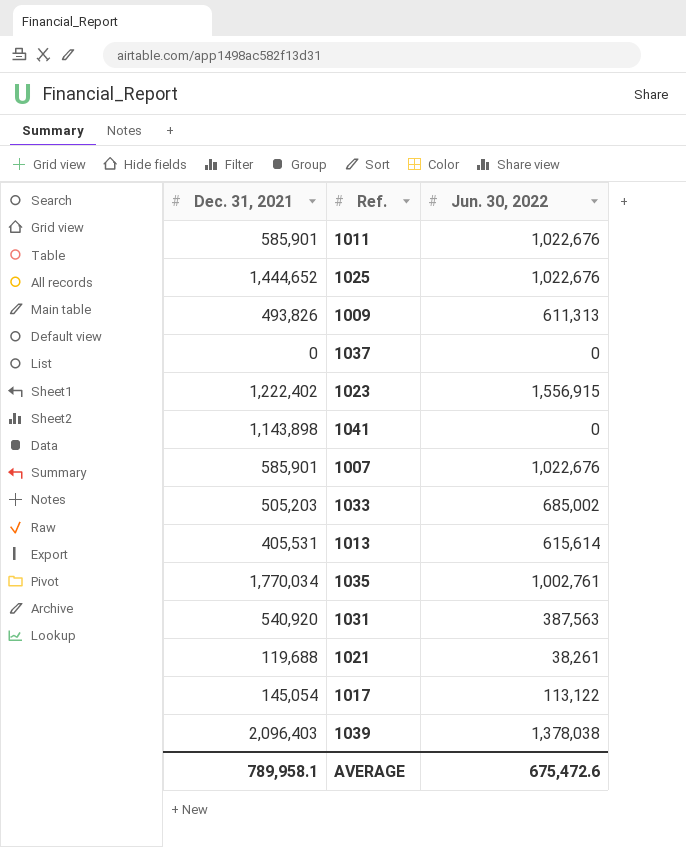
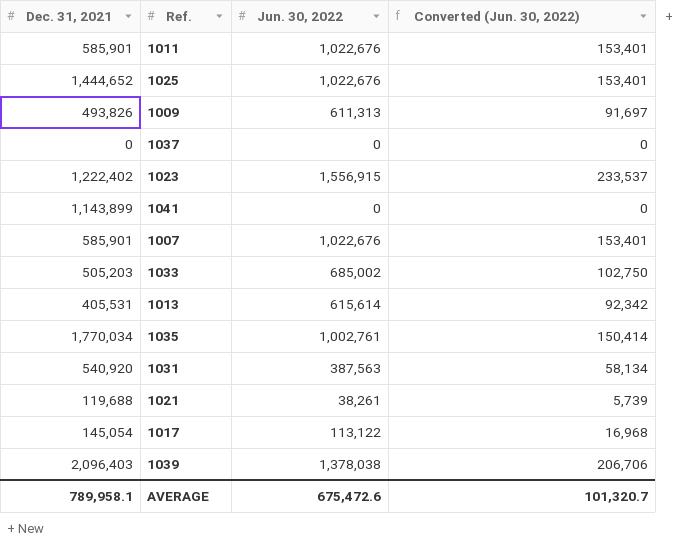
column Converted (Jun. 30, 2022) | formula: none -> [Jun. 30, 2022] * 0.15
1041 | Dec. 31, 2021: 1,143,898 -> 1,143,899

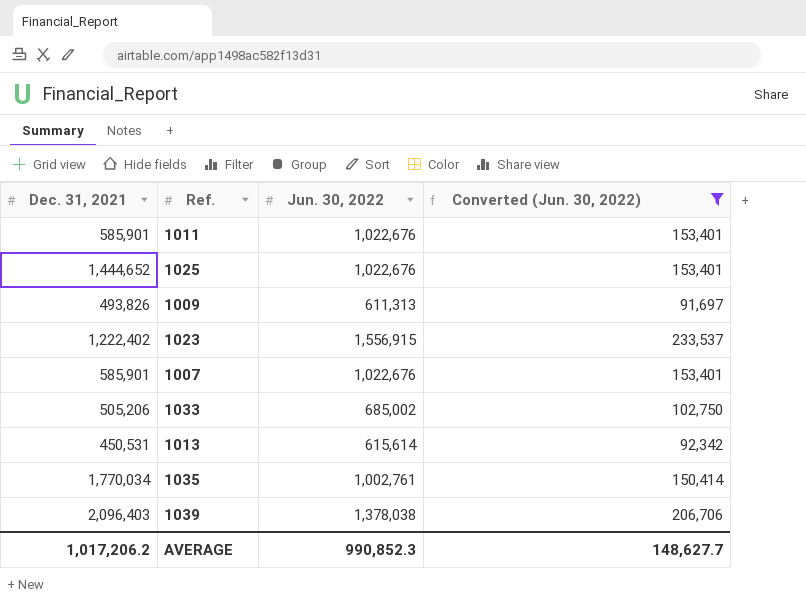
filter: none -> Converted (Jun. 30, 2022) >= 91,697
1033 | Dec. 31, 2021: 505,203 -> 505,206
1013 | Dec. 31, 2021: 405,531 -> 450,531
AVERAGE | Dec. 31, 2021: 789,958.1 -> 1,017,206.2
AVERAGE | Jun. 30, 2022: 675,472.6 -> 990,852.3
AVERAGE | Converted (Jun. 30, 2022): 101,320.7 -> 148,627.7

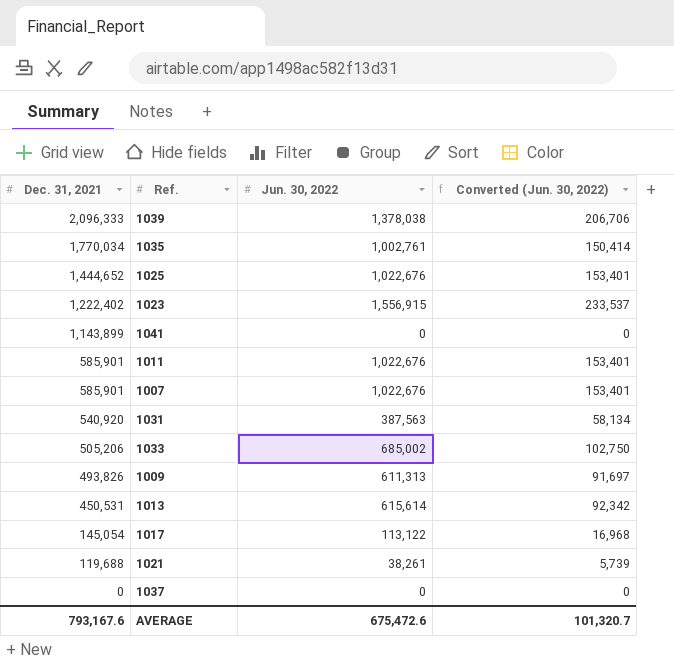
filter: Converted (Jun. 30, 2022) >= 91,697 -> none
row order: none -> Dec. 31, 2021 descending
1039 | Dec. 31, 2021: 2,096,403 -> 2,096,333
AVERAGE | Dec. 31, 2021: 1,017,206.2 -> 793,167.6
AVERAGE | Jun. 30, 2022: 990,852.3 -> 675,472.6
AVERAGE | Converted (Jun. 30, 2022): 148,627.7 -> 101,320.7

